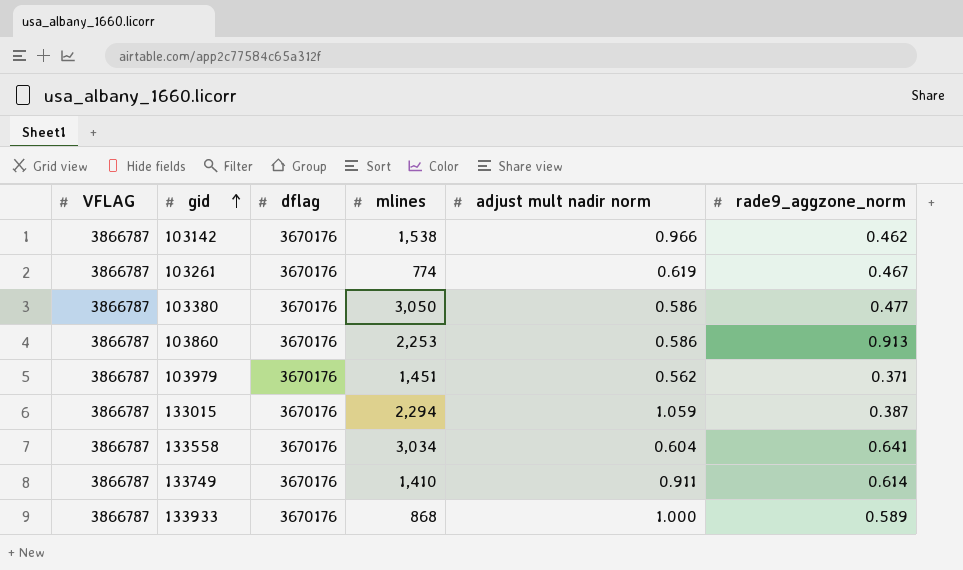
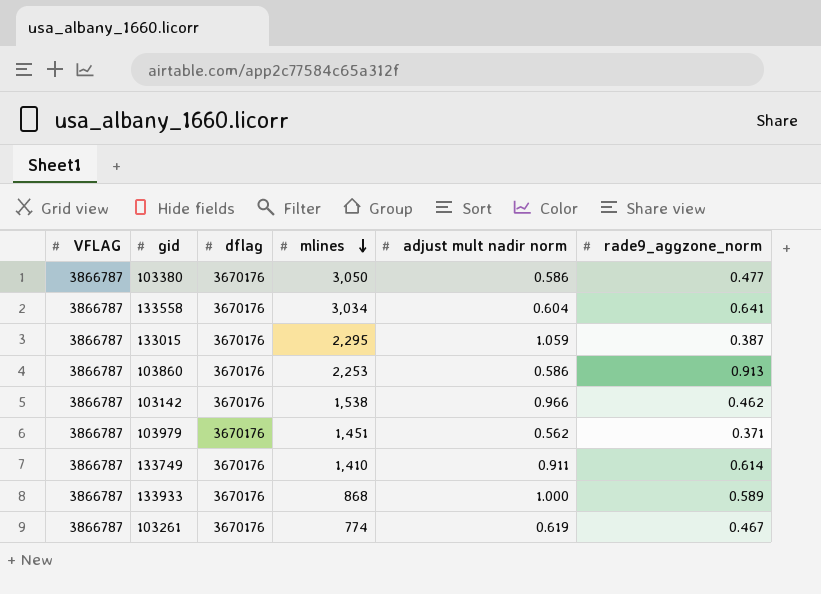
row order: gid ascending -> mlines descending
133015 | mlines: 2,294 -> 2,295

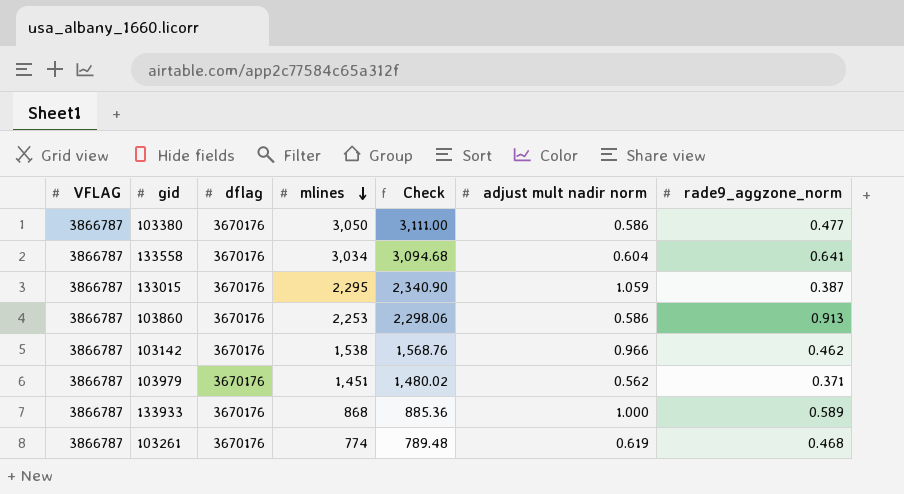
column Check | formula: none -> [mlines] * 1.02
row 133749: 3866787 | 3670176 | 1,410 | 0.911 | 0.614 -> none
103261 | rade9_aggzone_norm: 0.467 -> 0.468

